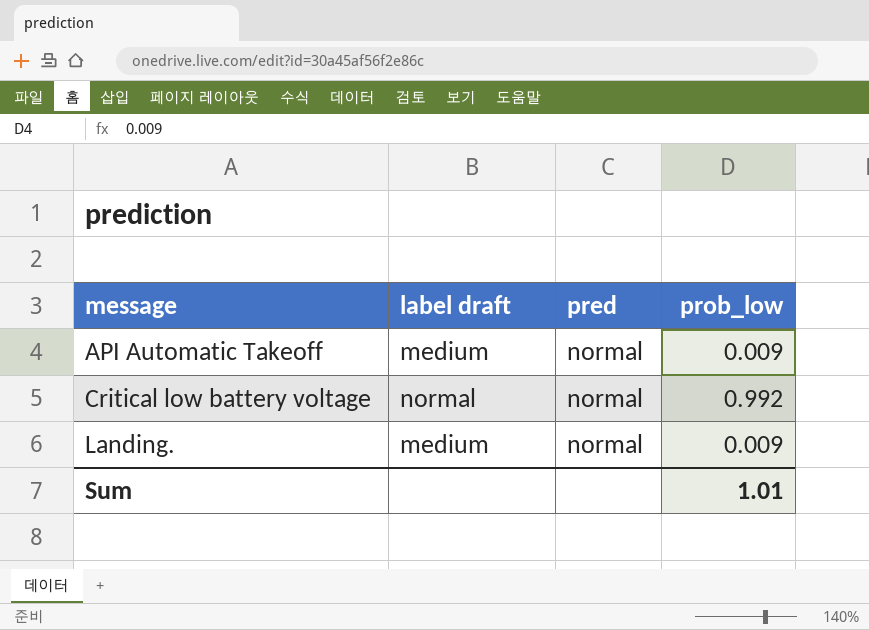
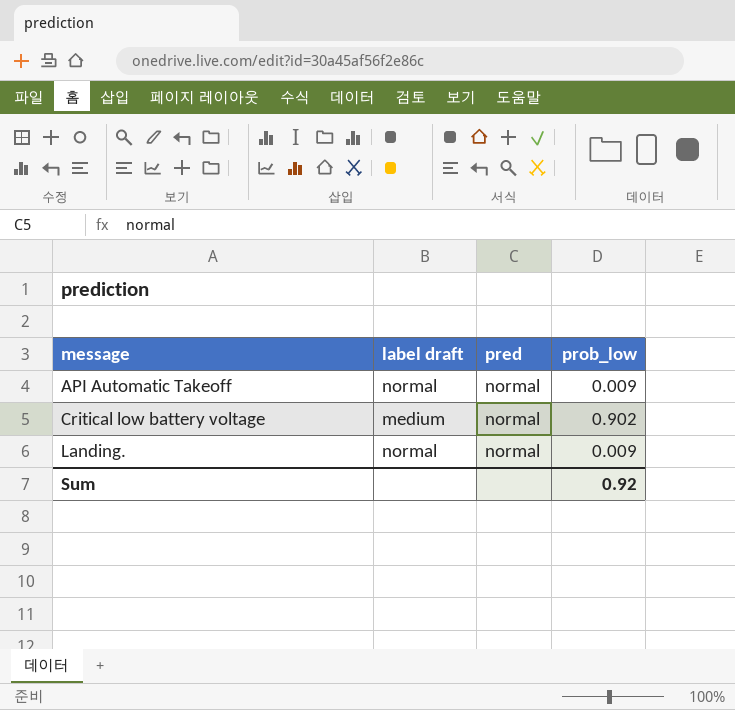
API Automatic Takeoff | label draft: medium -> normal
Critical low battery voltage | label draft: normal -> medium
Critical low battery voltage | prob_low: 0.992 -> 0.902
Landing. | label draft: medium -> normal
Sum | prob_low: 1.01 -> 0.92

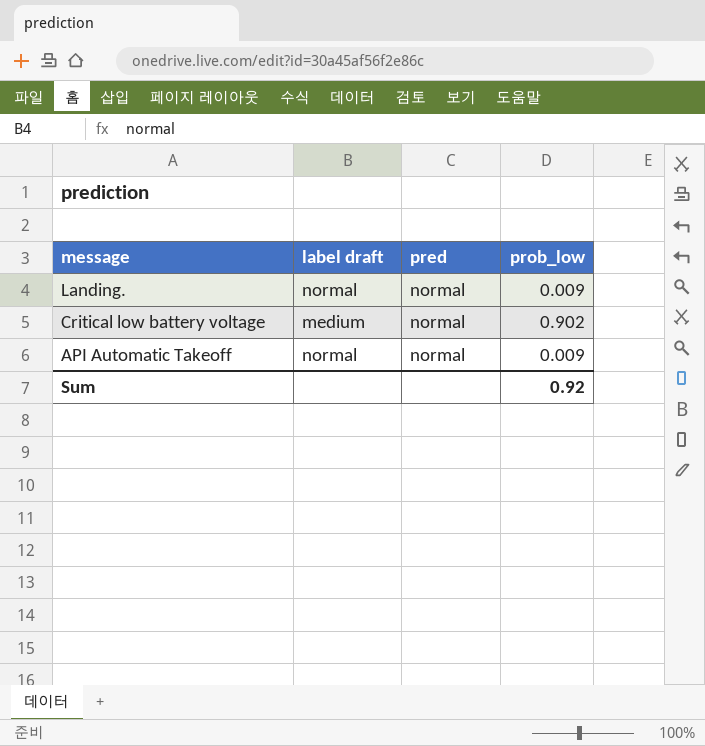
row order: message ascending -> message descending

